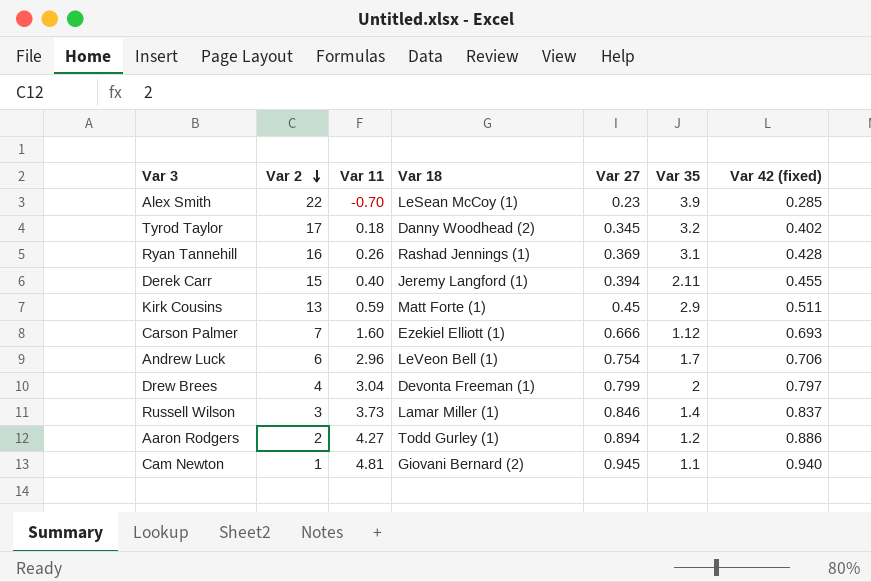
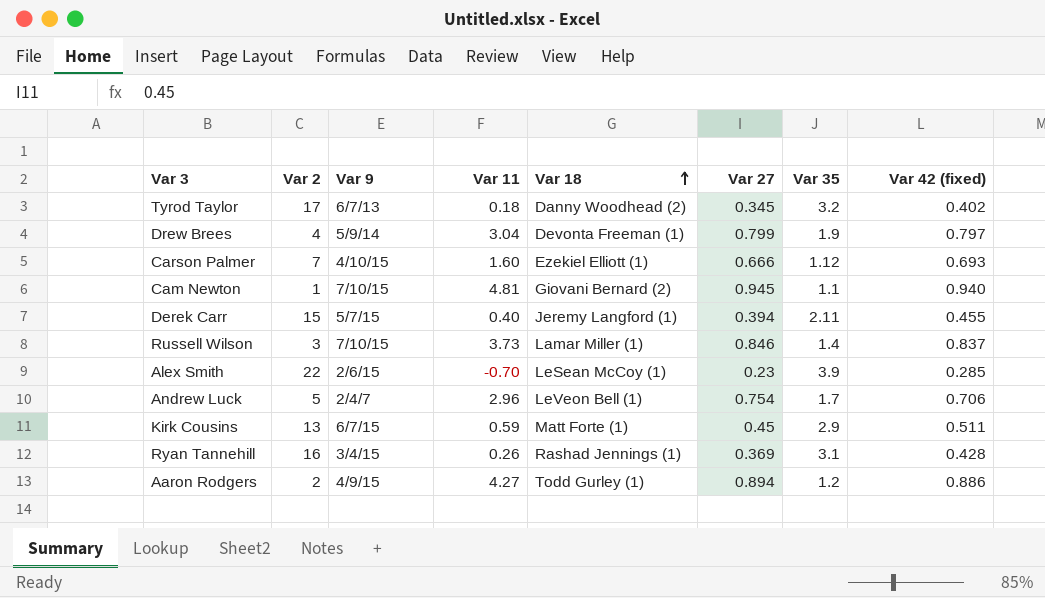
row order: Var 2 descending -> Var 18 ascending
column Var 9 | position: none -> 3
Drew Brees | Var 35: 2 -> 1.9
Andrew Luck | Var 2: 6 -> 5

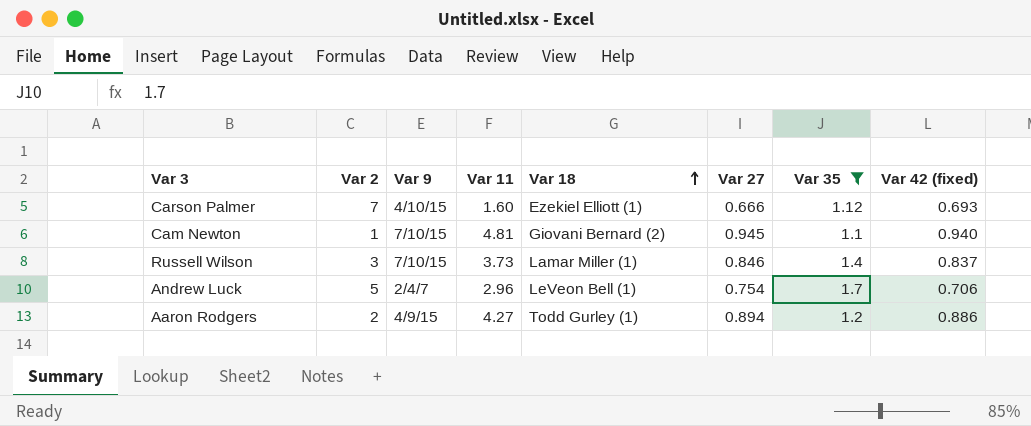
filter: none -> Var 35 <= 1.7

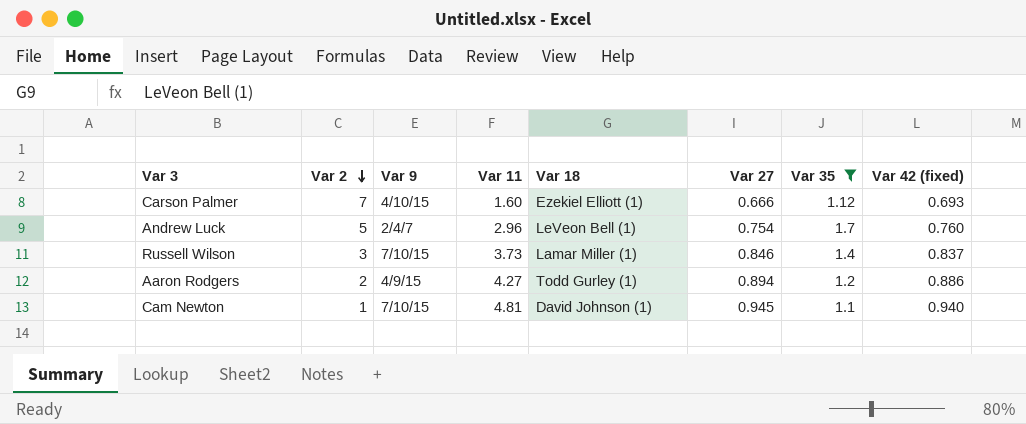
row order: Var 18 ascending -> Var 2 descending
Andrew Luck | Var 42 (fixed): 0.706 -> 0.760
Cam Newton | Var 18: Giovani Bernard (2) -> David Johnson (1)

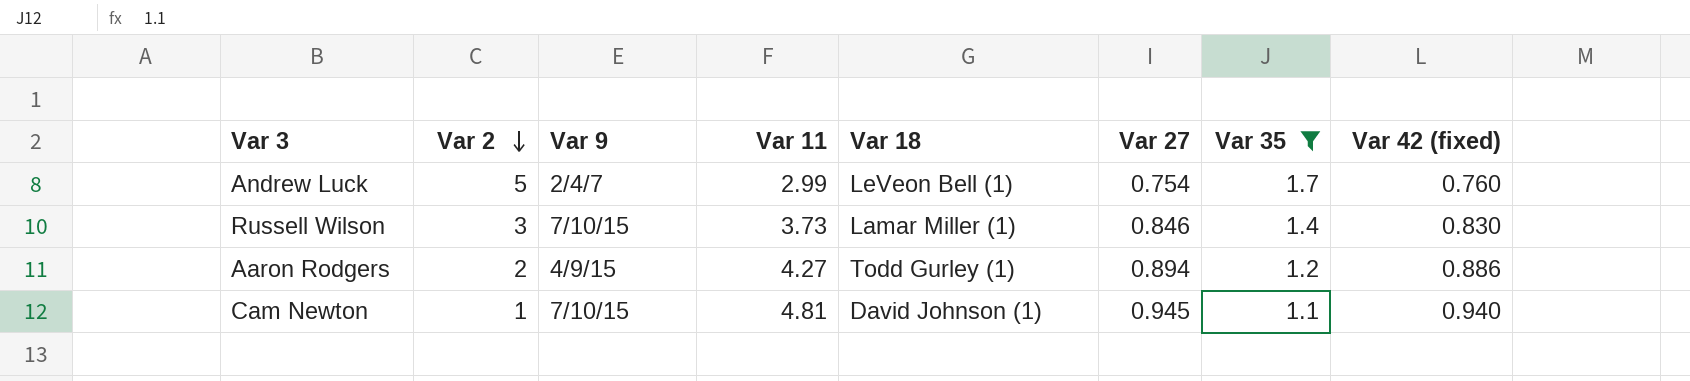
row Carson Palmer: 7 | 4/10/15 | 1.60 | Ezekiel Elliott (1) | 0.666 | 1.12 | 0.693 -> none
Andrew Luck | Var 11: 2.96 -> 2.99
Russell Wilson | Var 42 (fixed): 0.837 -> 0.830

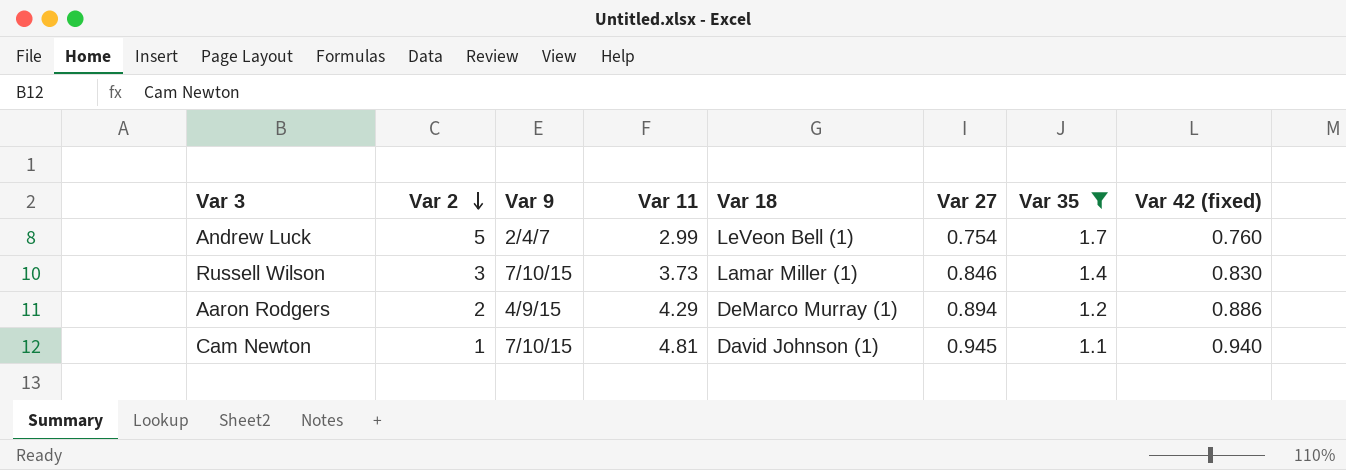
Aaron Rodgers | Var 11: 4.27 -> 4.29
Aaron Rodgers | Var 18: Todd Gurley (1) -> DeMarco Murray (1)

